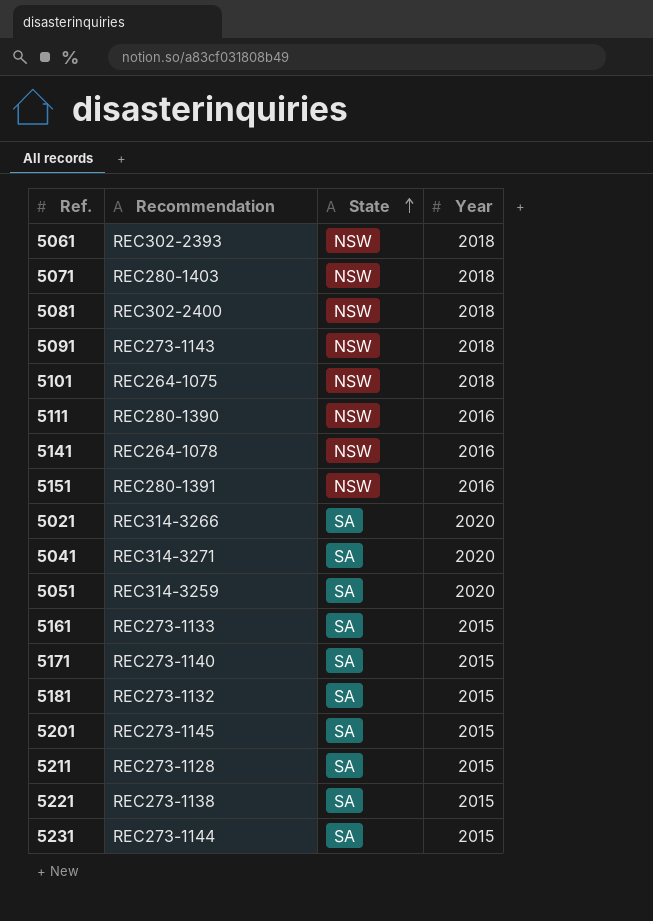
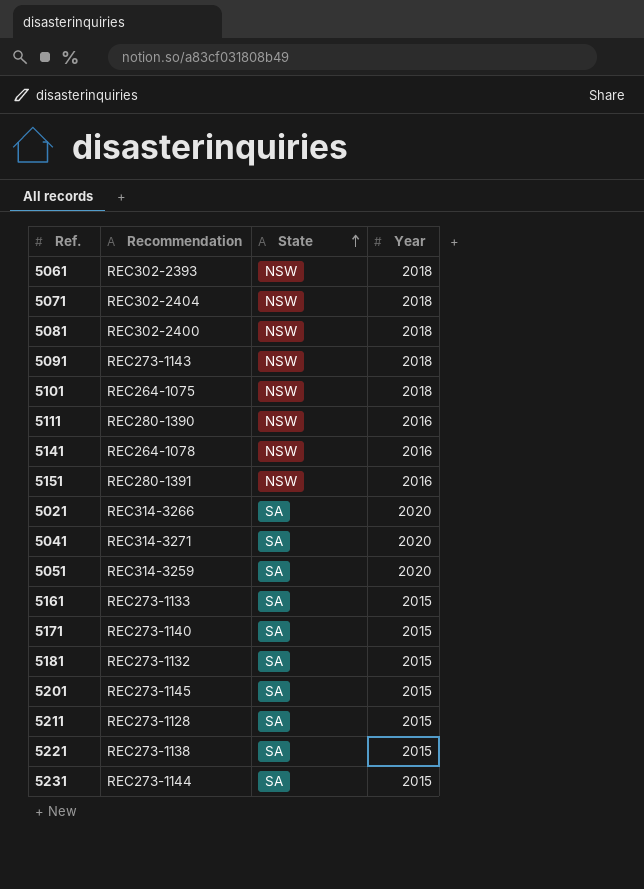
5071 | Recommendation: REC280-1403 -> REC302-2404

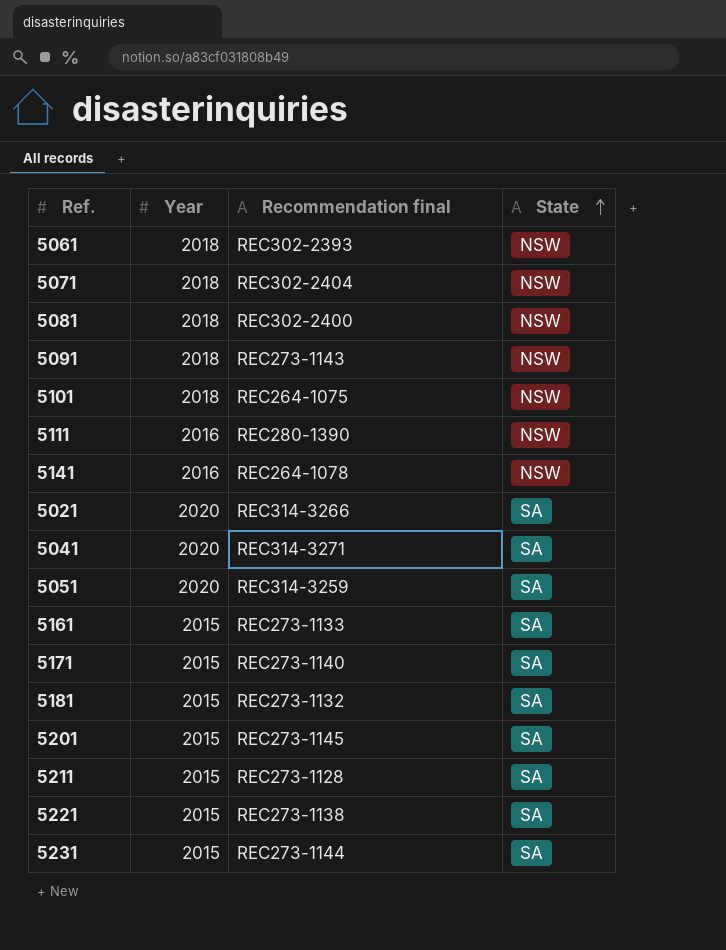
column Year | position: 4 -> 2
column name: Recommendation -> Recommendation final
row 5151: REC280-1391 | NSW | 2016 -> none

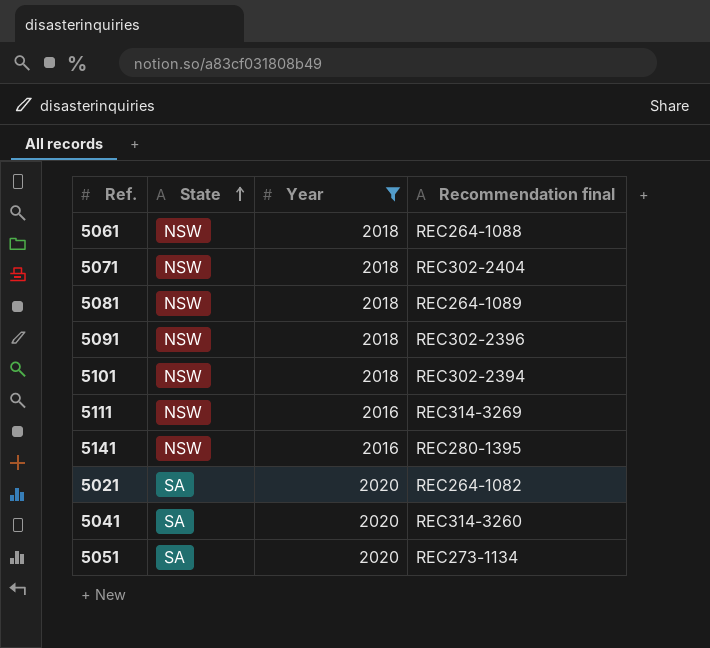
filter: none -> Year != 2015
column State | position: 4 -> 2
5061 | Recommendation final: REC302-2393 -> REC264-1088
5081 | Recommendation final: REC302-2400 -> REC264-1089
5091 | Recommendation final: REC273-1143 -> REC302-2396
5101 | Recommendation final: REC264-1075 -> REC302-2394
5111 | Recommendation final: REC280-1390 -> REC314-3269
5141 | Recommendation final: REC264-1078 -> REC280-1395
5021 | Recommendation final: REC314-3266 -> REC264-1082
5041 | Recommendation final: REC314-3271 -> REC314-3260
5051 | Recommendation final: REC314-3259 -> REC273-1134

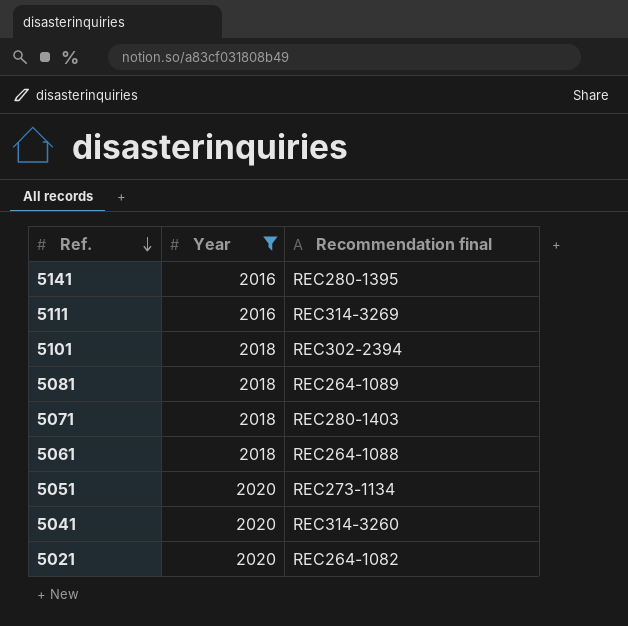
row order: State ascending -> Ref. descending
column State | position: 2 -> none
row 5091: NSW | 2018 | REC302-2396 -> none
5071 | Recommendation final: REC302-2404 -> REC280-1403

